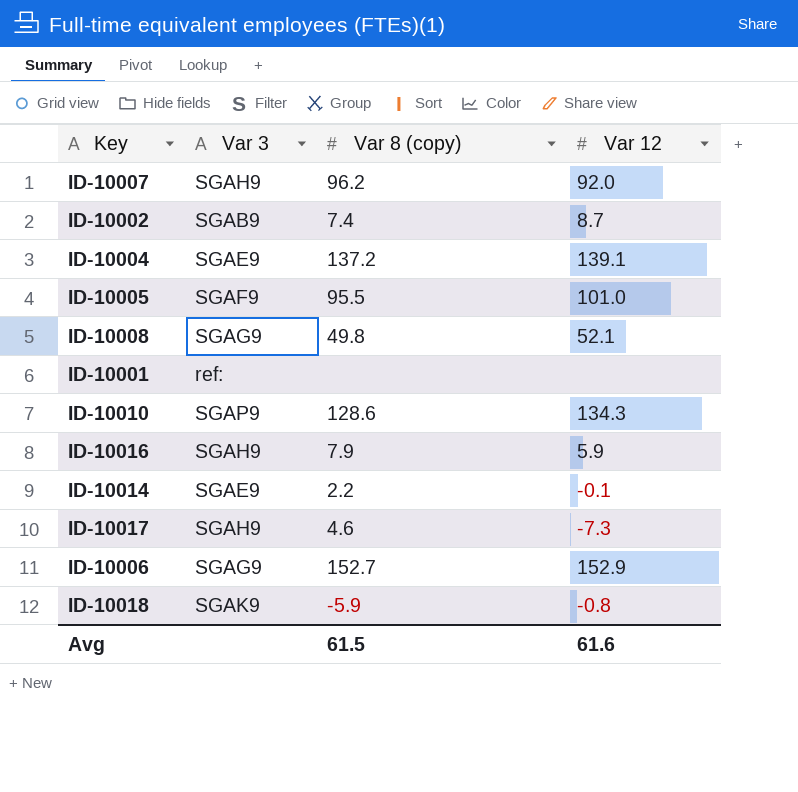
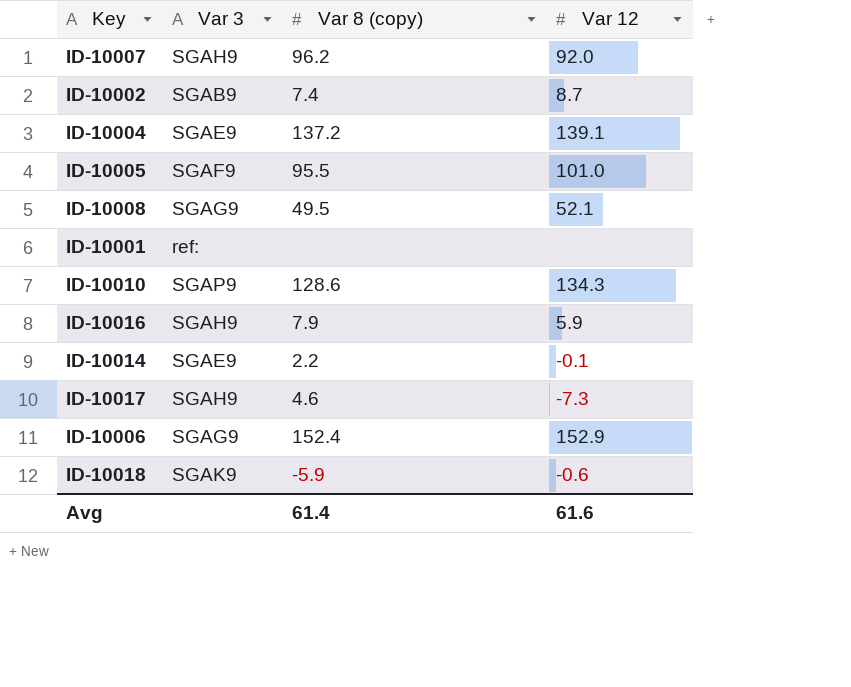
ID-10008 | Var 8 (copy): 49.8 -> 49.5
ID-10006 | Var 8 (copy): 152.7 -> 152.4
ID-10018 | Var 12: -0.8 -> -0.6
Avg | Var 8 (copy): 61.5 -> 61.4

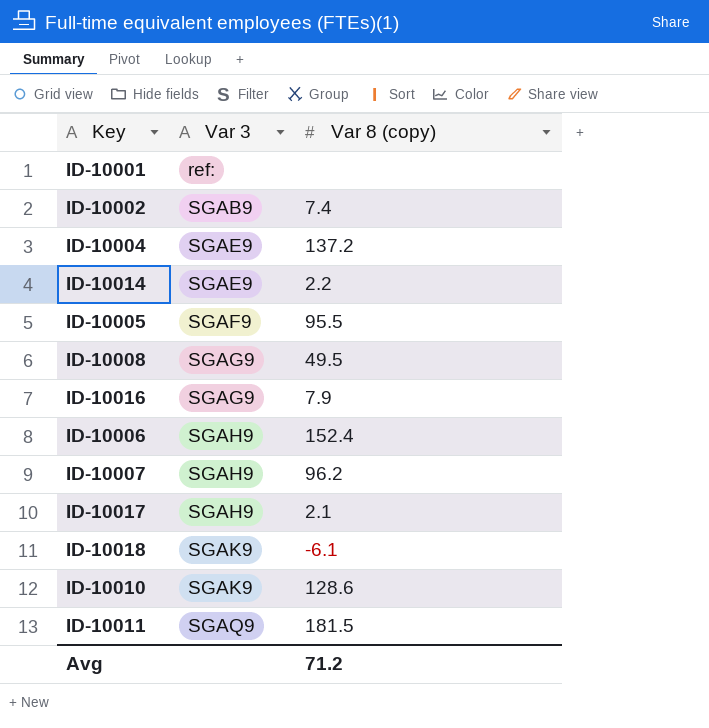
row order: none -> Var 3 ascending
column Var 12 | position: 4 -> none
ID-10016 | Var 3: SGAH9 -> SGAG9
ID-10006 | Var 3: SGAG9 -> SGAH9
ID-10017 | Var 8 (copy): 4.6 -> 2.1
ID-10018 | Var 8 (copy): -5.9 -> -6.1
ID-10010 | Var 3: SGAP9 -> SGAK9
row ID-10011: none -> SGAQ9 | 181.5
Avg | Var 8 (copy): 61.4 -> 71.2

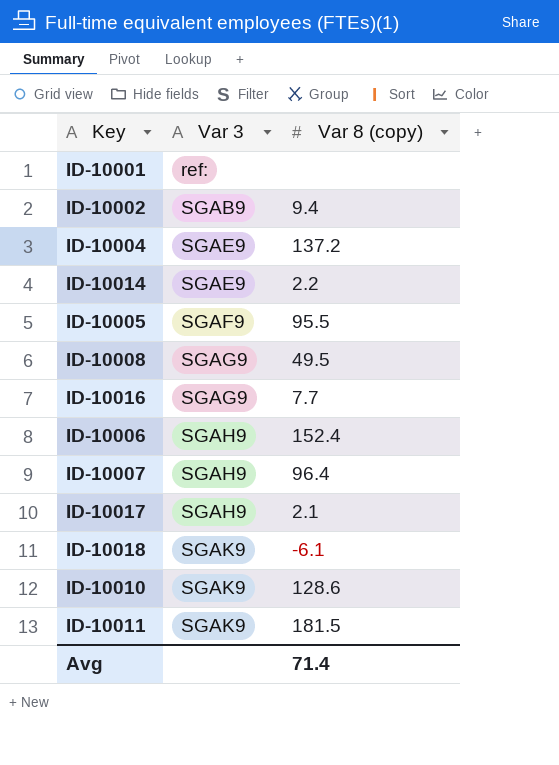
ID-10002 | Var 8 (copy): 7.4 -> 9.4
ID-10016 | Var 8 (copy): 7.9 -> 7.7
ID-10007 | Var 8 (copy): 96.2 -> 96.4
ID-10011 | Var 3: SGAQ9 -> SGAK9
Avg | Var 8 (copy): 71.2 -> 71.4

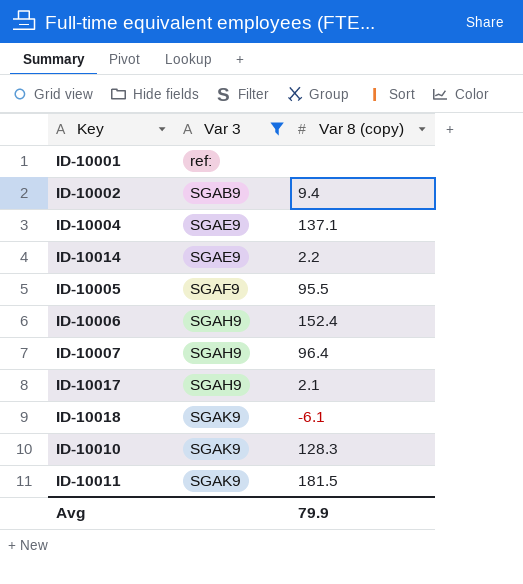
filter: none -> Var 3 != SGAG9
ID-10004 | Var 8 (copy): 137.2 -> 137.1
ID-10010 | Var 8 (copy): 128.6 -> 128.3
Avg | Var 8 (copy): 71.4 -> 79.9

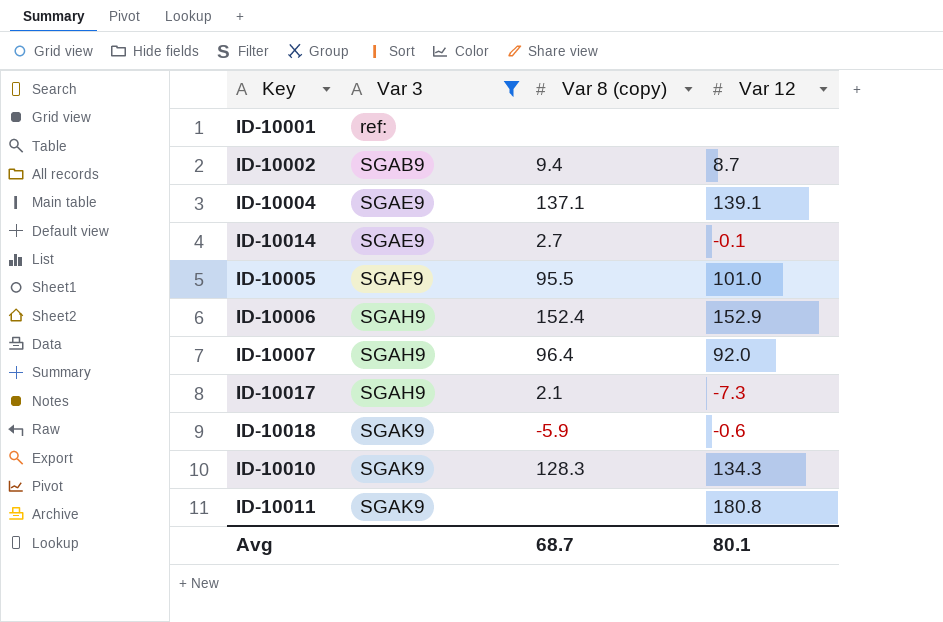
column Var 12 | position: none -> 4
ID-10014 | Var 8 (copy): 2.2 -> 2.7
ID-10018 | Var 8 (copy): -6.1 -> -5.9
ID-10011 | Var 8 (copy): 181.5 -> none
Avg | Var 8 (copy): 79.9 -> 68.7

